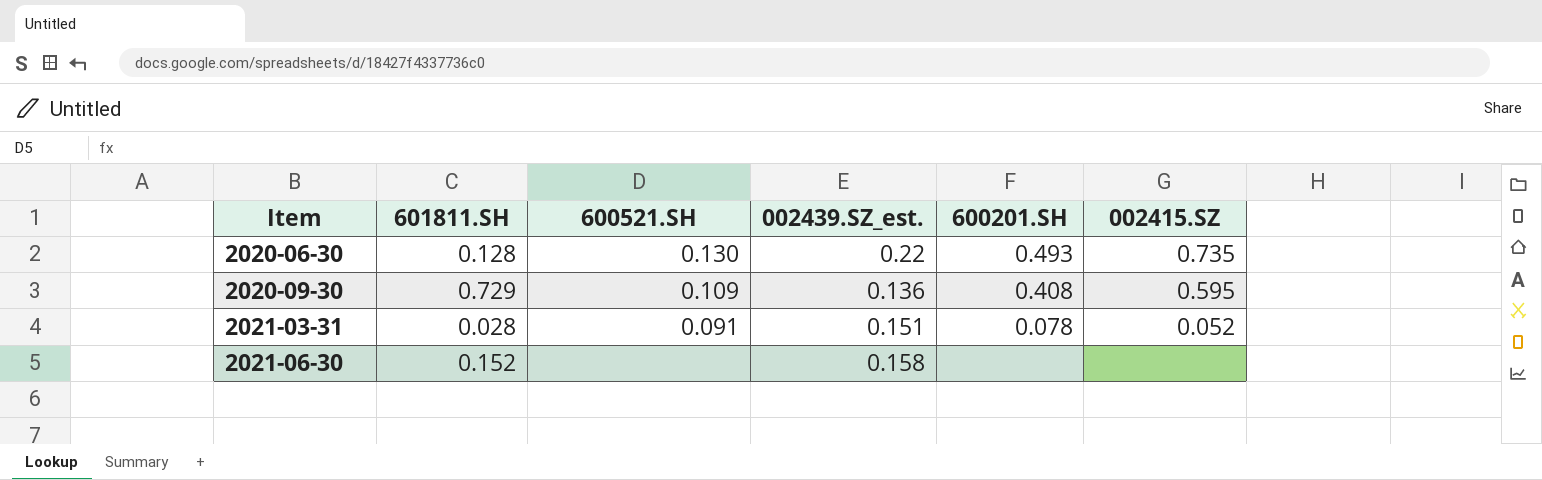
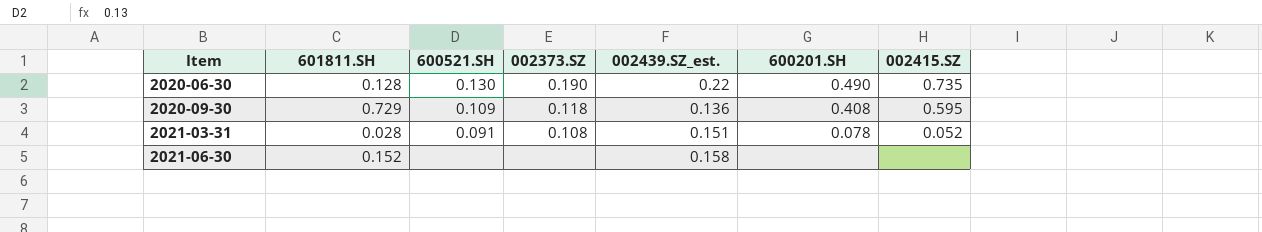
column 002373.SZ | position: none -> 4
2020-06-30 | 600201.SH: 0.493 -> 0.490

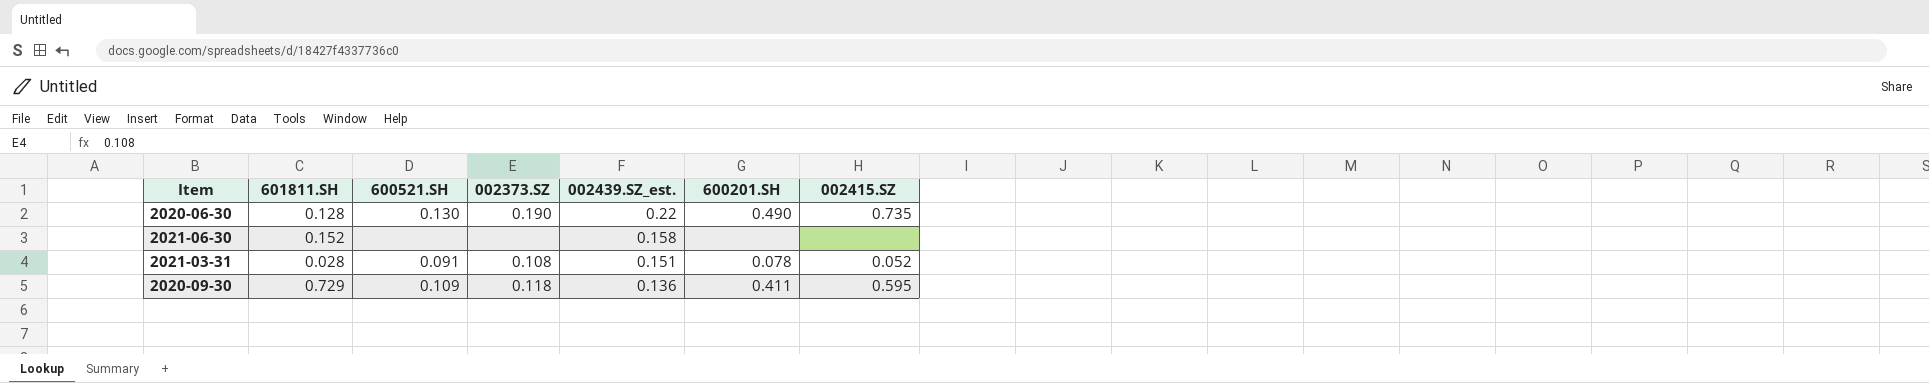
row order: Item ascending -> 002439.SZ_est. descending
2020-09-30 | 600201.SH: 0.408 -> 0.411

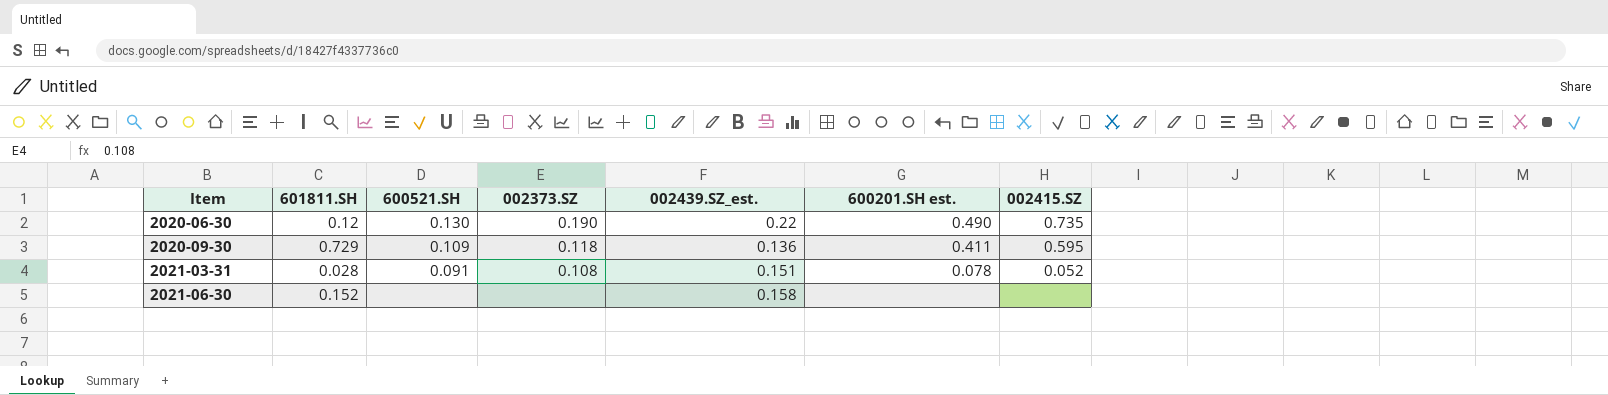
row order: 002439.SZ_est. descending -> Item ascending
column name: 600201.SH -> 600201.SH est.
2020-06-30 | 601811.SH: 0.128 -> 0.12

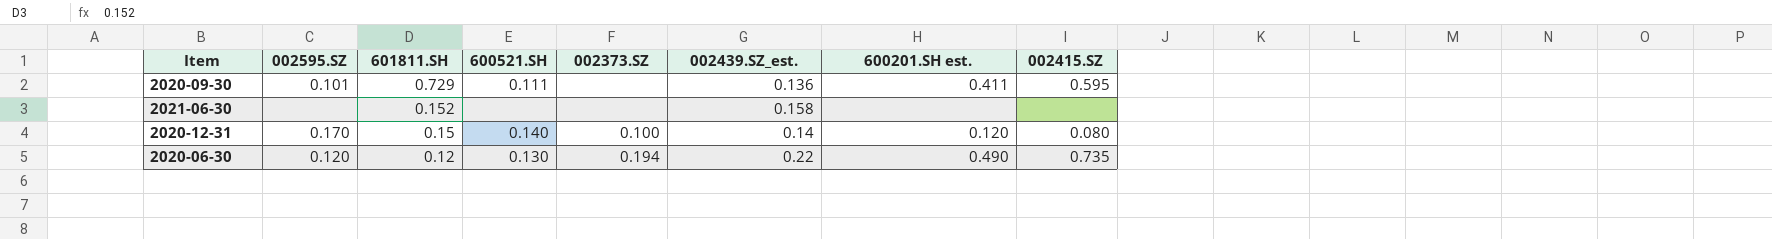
row order: Item ascending -> 601811.SH descending
column 002595.SZ | position: none -> 2
row 2021-03-31: 0.028 | 0.091 | 0.108 | 0.151 | 0.078 | 0.052 -> none
2020-09-30 | 600521.SH: 0.109 -> 0.111
2020-09-30 | 002373.SZ: 0.118 -> none
row 2020-12-31: none -> 0.170 | 0.15 | 0.140 | 0.100 | 0.14 | 0.120 | 0.080
2020-06-30 | 002373.SZ: 0.190 -> 0.194

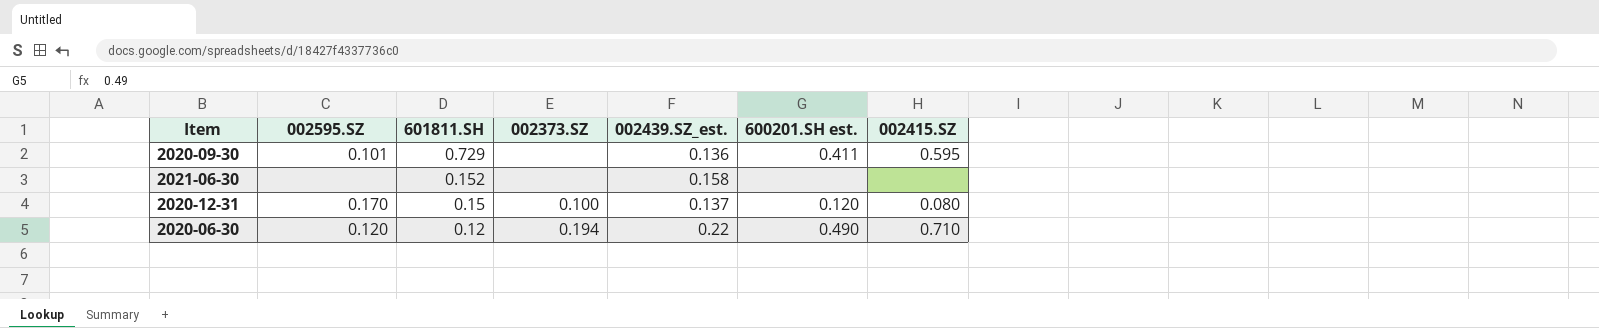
column 600521.SH | position: 4 -> none
2020-12-31 | 002439.SZ_est.: 0.14 -> 0.137
2020-06-30 | 002415.SZ: 0.735 -> 0.710

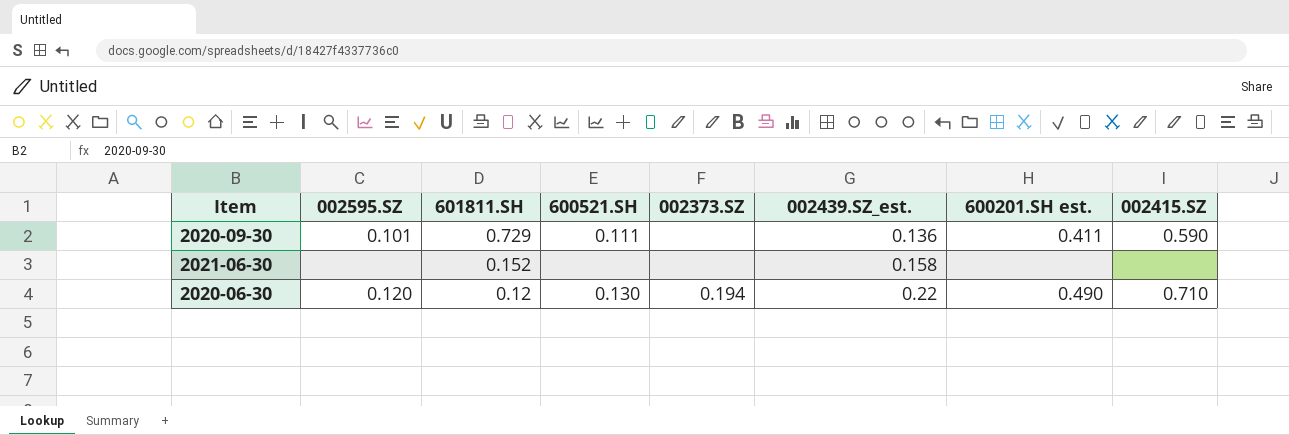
column 600521.SH | position: none -> 4
row 2020-12-31: 0.170 | 0.15 | 0.100 | 0.137 | 0.120 | 0.080 -> none
2020-09-30 | 002415.SZ: 0.595 -> 0.590

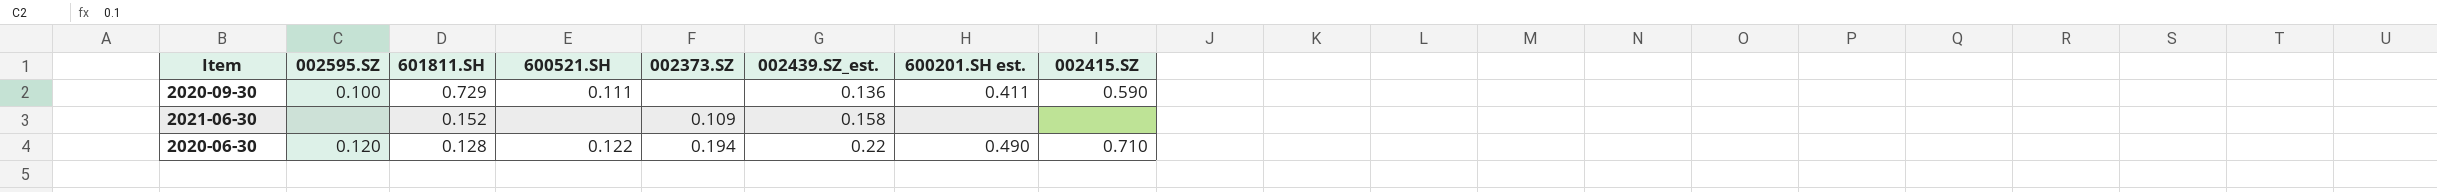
2020-09-30 | 002595.SZ: 0.101 -> 0.100
2021-06-30 | 002373.SZ: none -> 0.109
2020-06-30 | 601811.SH: 0.12 -> 0.128
2020-06-30 | 600521.SH: 0.130 -> 0.122

